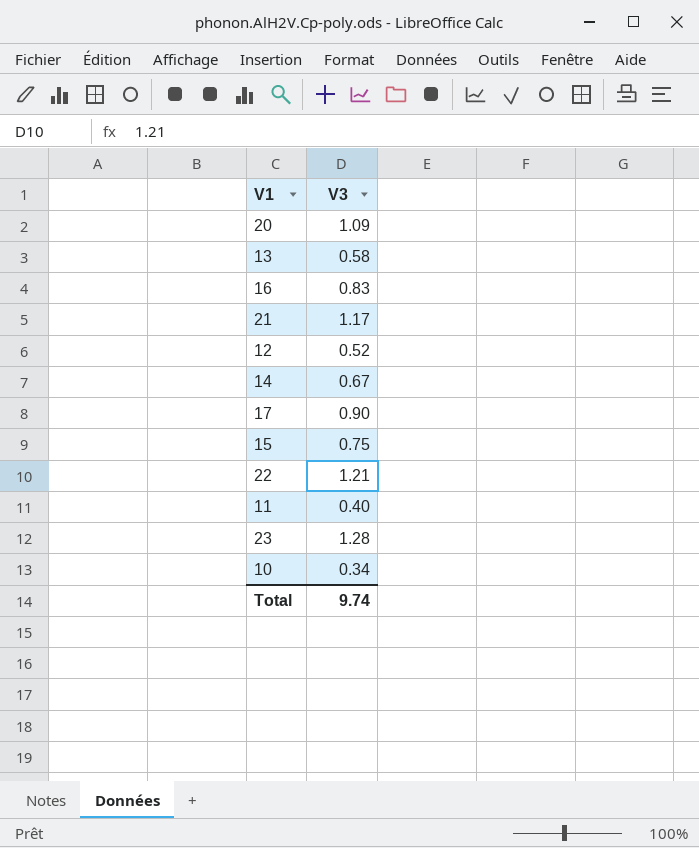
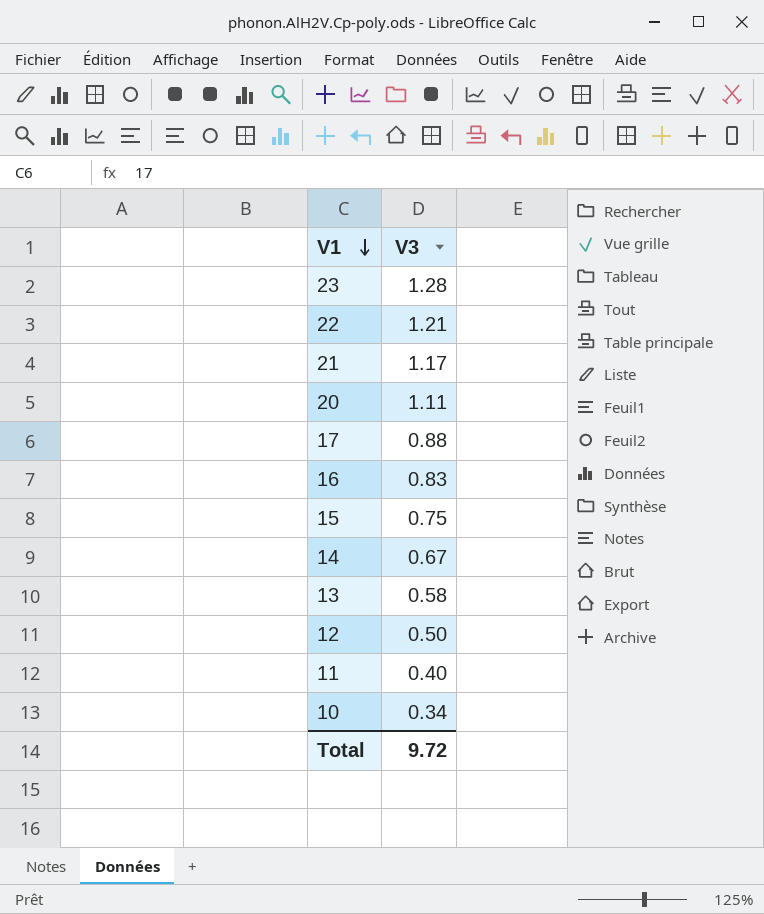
row order: none -> V1 descending
20 | V3: 1.09 -> 1.11
17 | V3: 0.90 -> 0.88
12 | V3: 0.52 -> 0.50
Total | V3: 9.74 -> 9.72

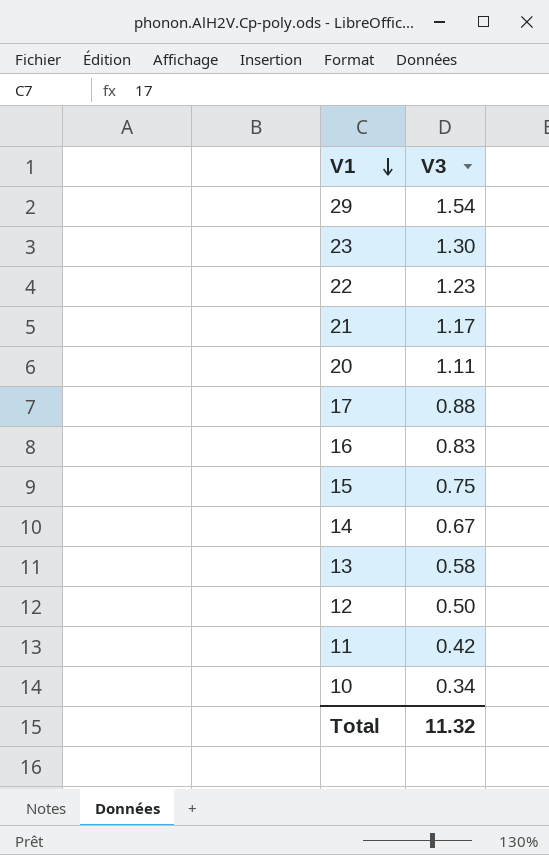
row 29: none -> 1.54
23 | V3: 1.28 -> 1.30
22 | V3: 1.21 -> 1.23
11 | V3: 0.40 -> 0.42
Total | V3: 9.72 -> 11.32

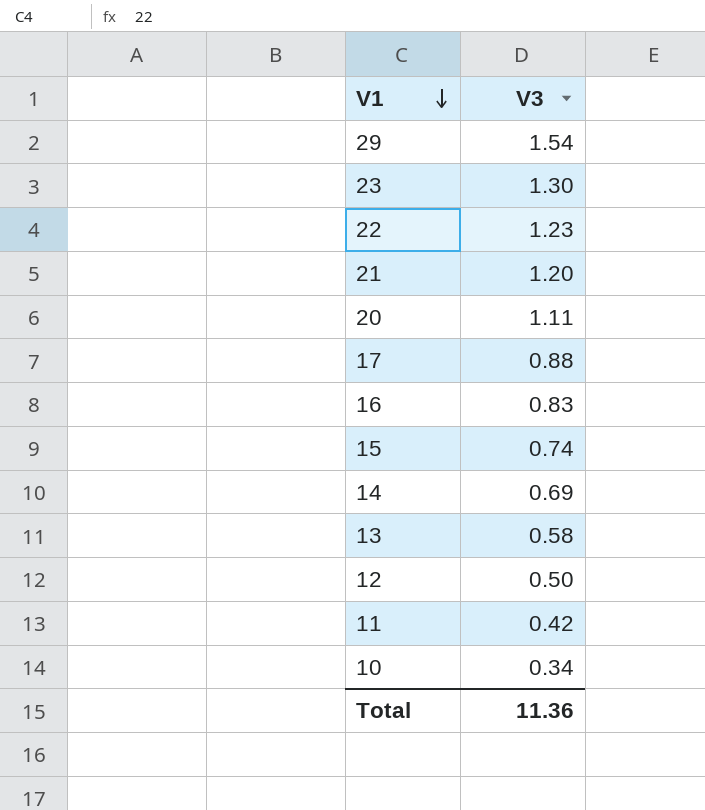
21 | V3: 1.17 -> 1.20
15 | V3: 0.75 -> 0.74
14 | V3: 0.67 -> 0.69
Total | V3: 11.32 -> 11.36

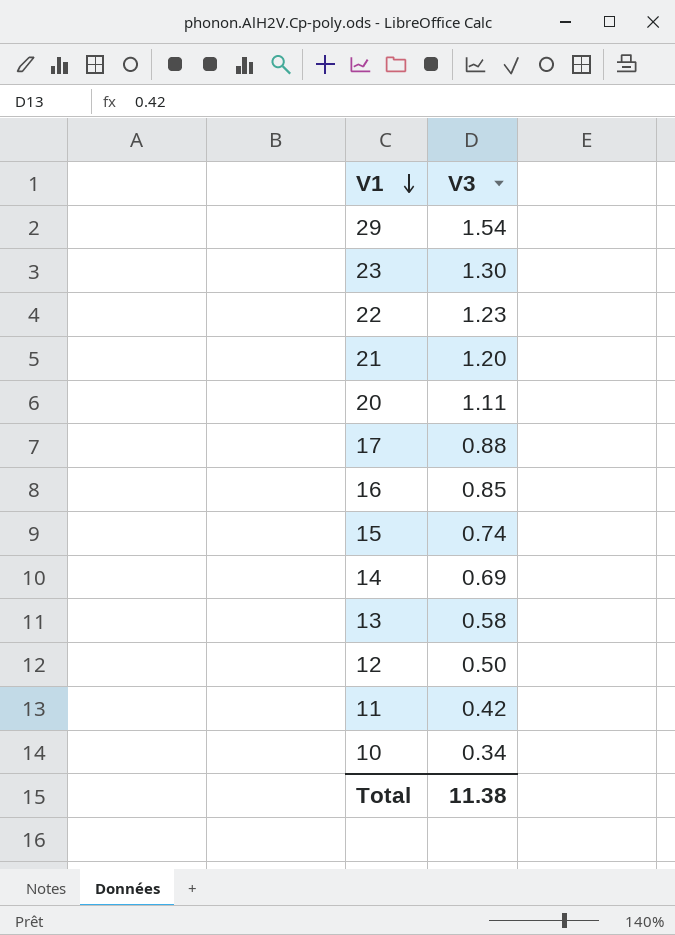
16 | V3: 0.83 -> 0.85
Total | V3: 11.36 -> 11.38

